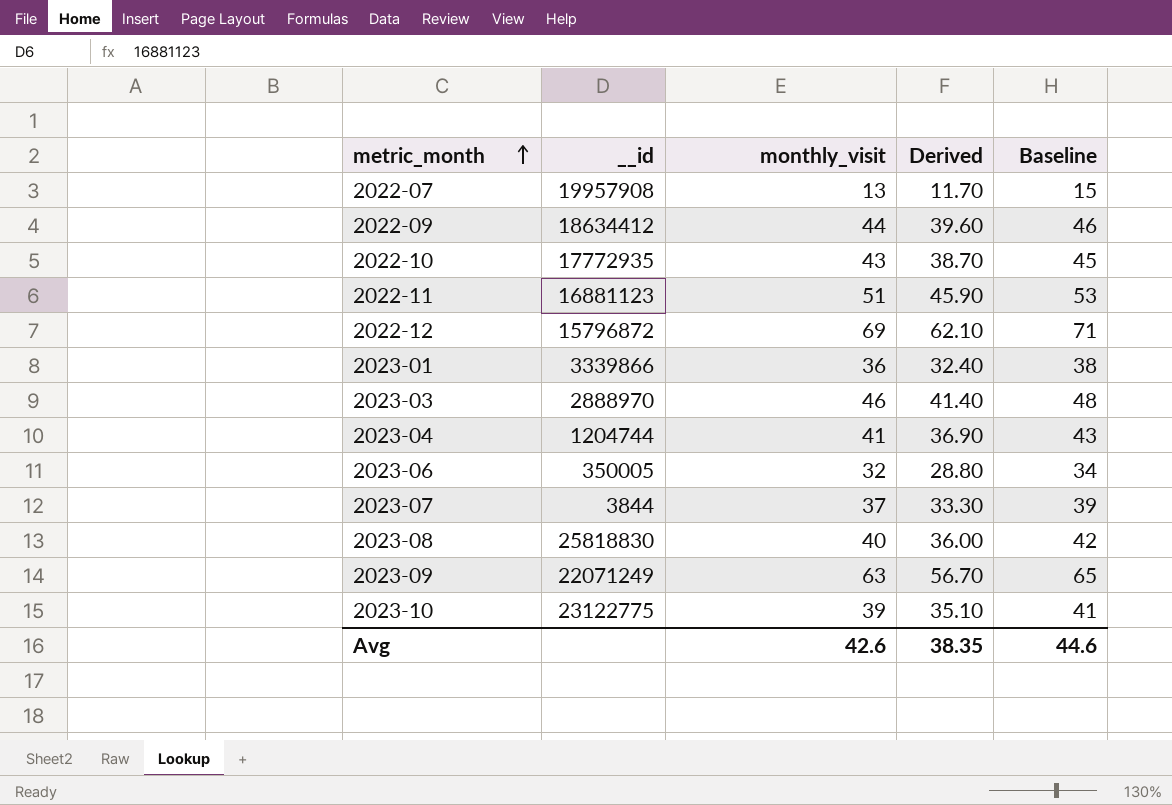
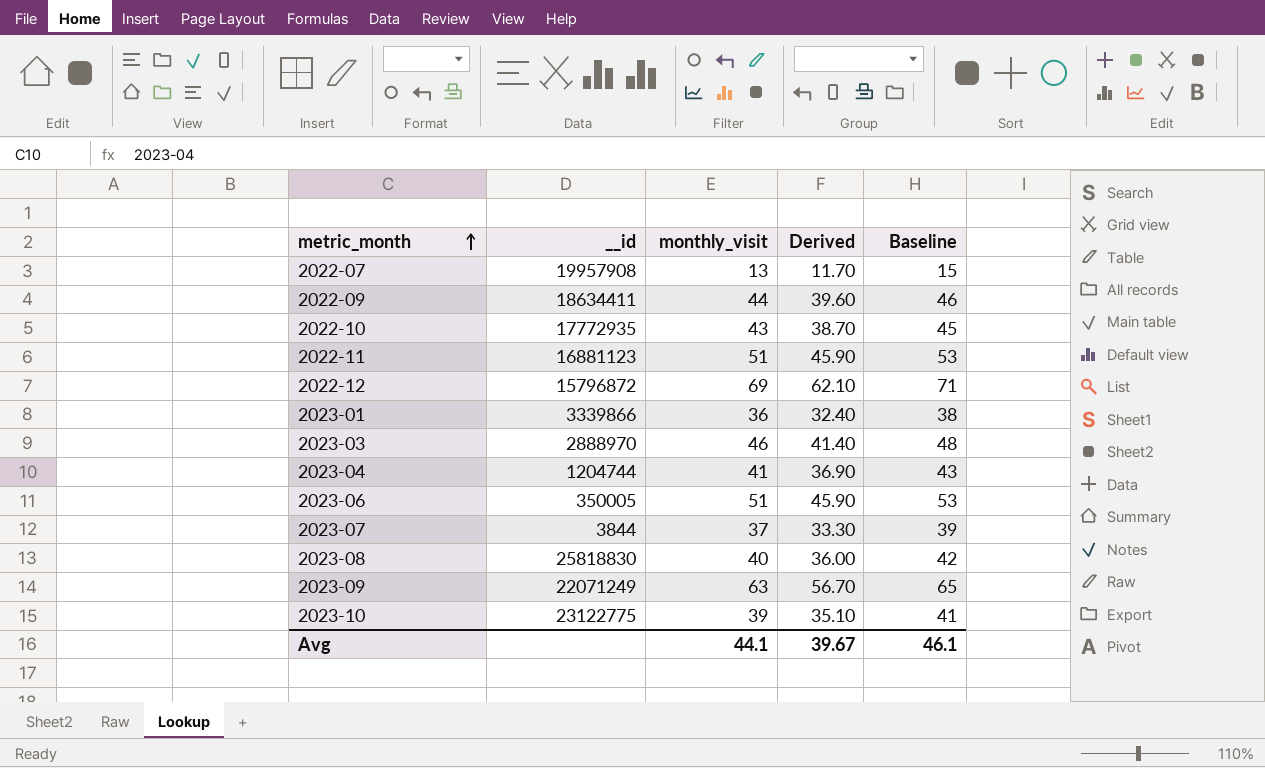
2022-09 | __id: 18634412 -> 18634411
2023-06 | monthly_visit: 32 -> 51
2023-06 | Derived: 28.80 -> 45.90
2023-06 | Baseline: 34 -> 53
Avg | monthly_visit: 42.6 -> 44.1
Avg | Derived: 38.35 -> 39.67
Avg | Baseline: 44.6 -> 46.1

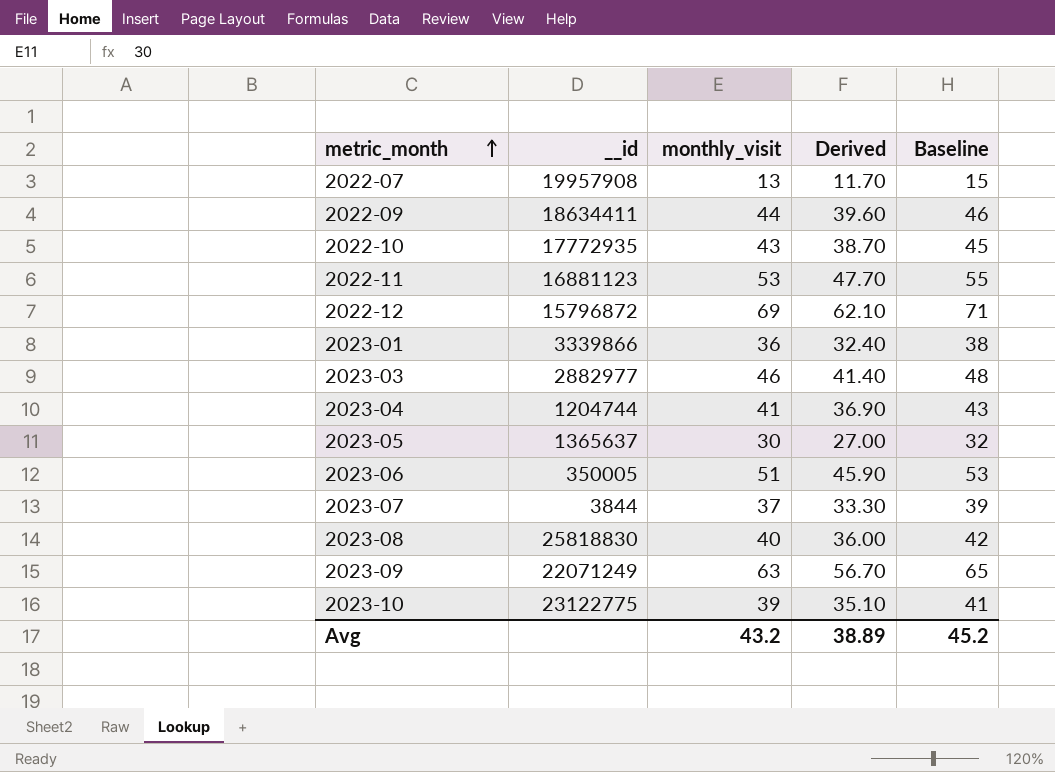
2022-11 | monthly_visit: 51 -> 53
2022-11 | Derived: 45.90 -> 47.70
2022-11 | Baseline: 53 -> 55
2023-03 | __id: 2888970 -> 2882977
row 2023-05: none -> 1365637 | 30 | 27.00 | 32
Avg | monthly_visit: 44.1 -> 43.2
Avg | Derived: 39.67 -> 38.89
Avg | Baseline: 46.1 -> 45.2

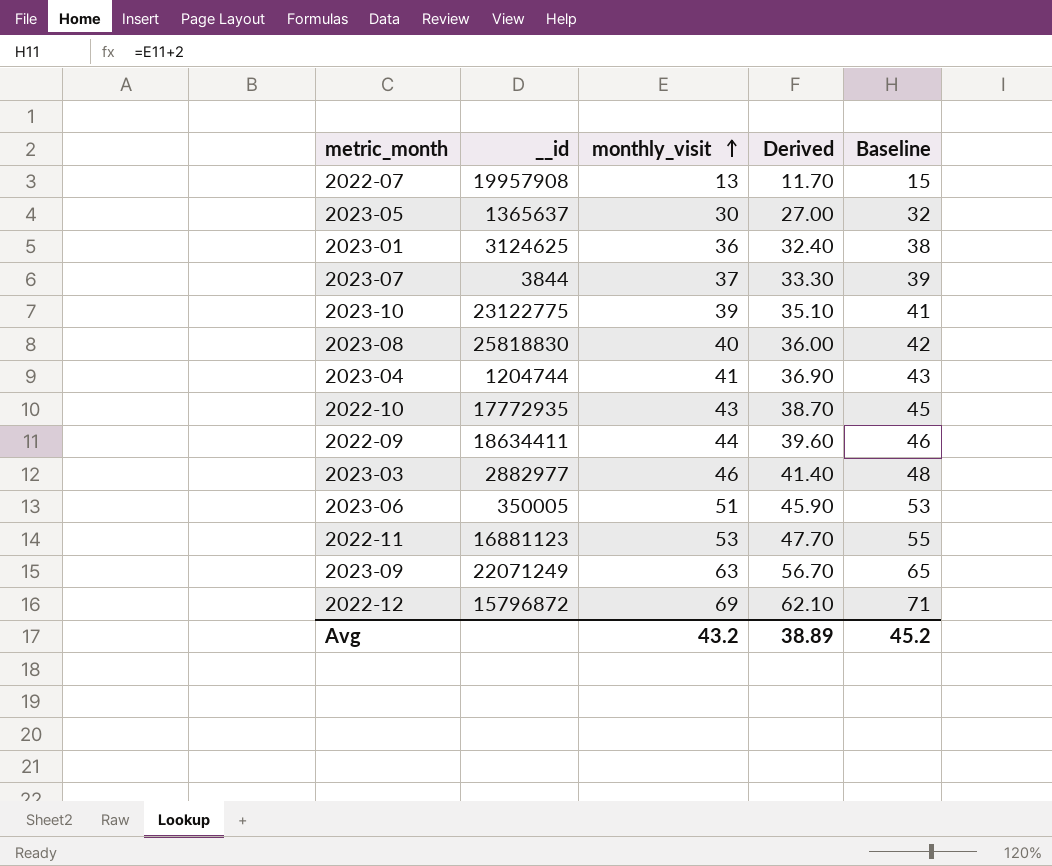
row order: metric_month ascending -> monthly_visit ascending
2023-01 | __id: 3339866 -> 3124625

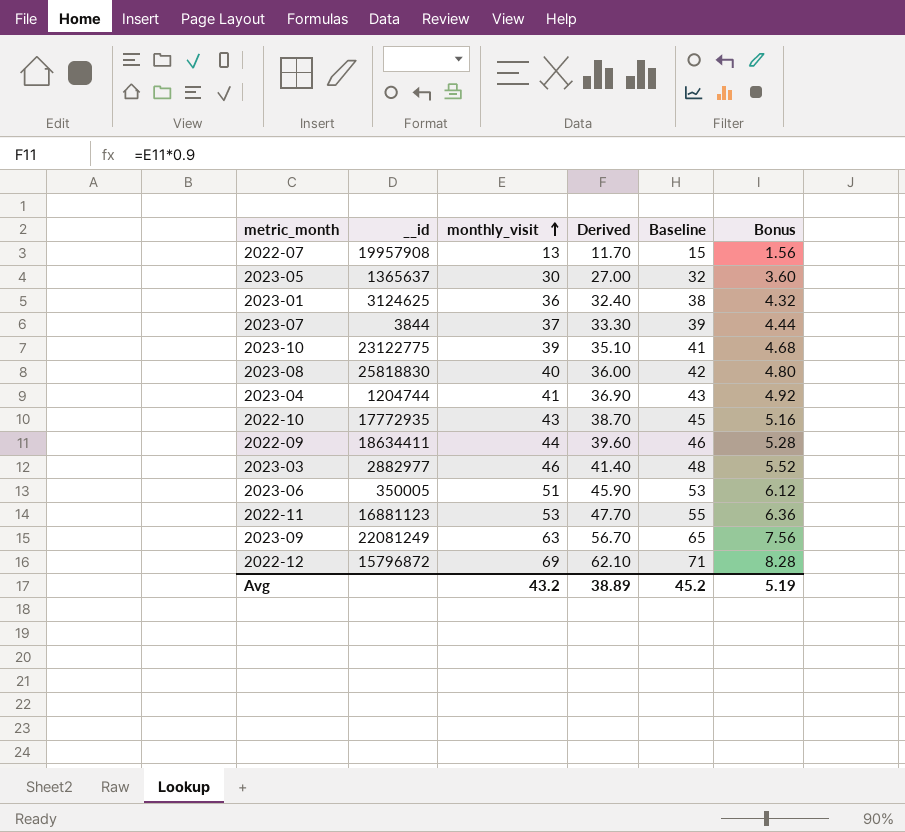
column Bonus | formula: none -> [monthly_visit] * 0.12
2023-09 | __id: 22071249 -> 22081249

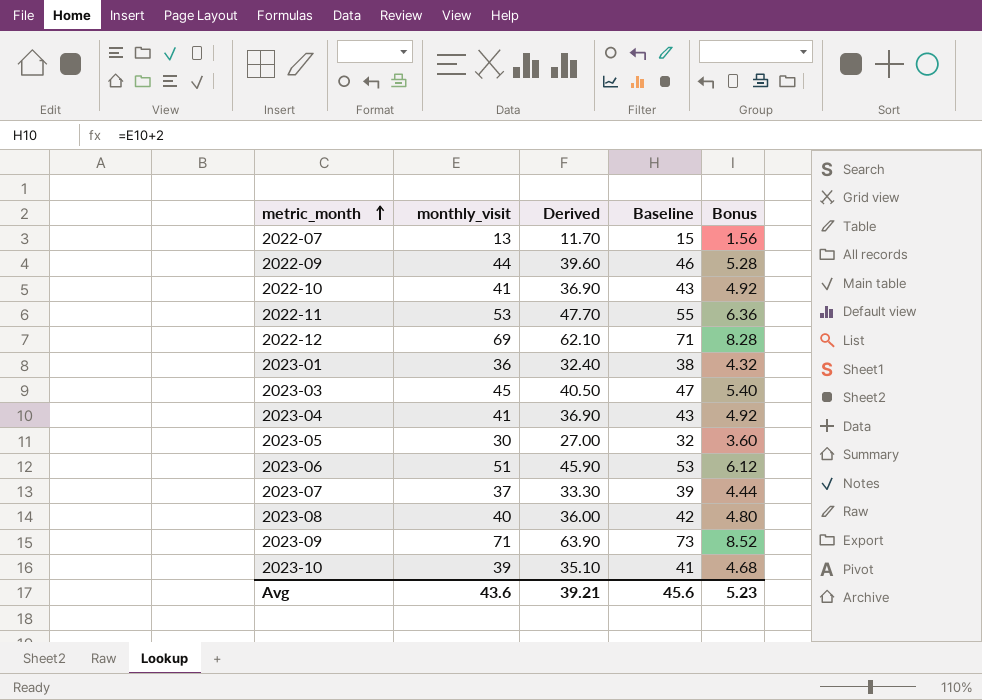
row order: monthly_visit ascending -> metric_month ascending
column __id | position: 2 -> none
2022-10 | monthly_visit: 43 -> 41
2022-10 | Derived: 38.70 -> 36.90
2022-10 | Baseline: 45 -> 43
2022-10 | Bonus: 5.16 -> 4.92
2023-03 | monthly_visit: 46 -> 45
2023-03 | Derived: 41.40 -> 40.50
2023-03 | Baseline: 48 -> 47
2023-03 | Bonus: 5.52 -> 5.40
2023-09 | monthly_visit: 63 -> 71
2023-09 | Derived: 56.70 -> 63.90
2023-09 | Baseline: 65 -> 73
2023-09 | Bonus: 7.56 -> 8.52
Avg | monthly_visit: 43.2 -> 43.6
Avg | Derived: 38.89 -> 39.21
Avg | Baseline: 45.2 -> 45.6
Avg | Bonus: 5.19 -> 5.23

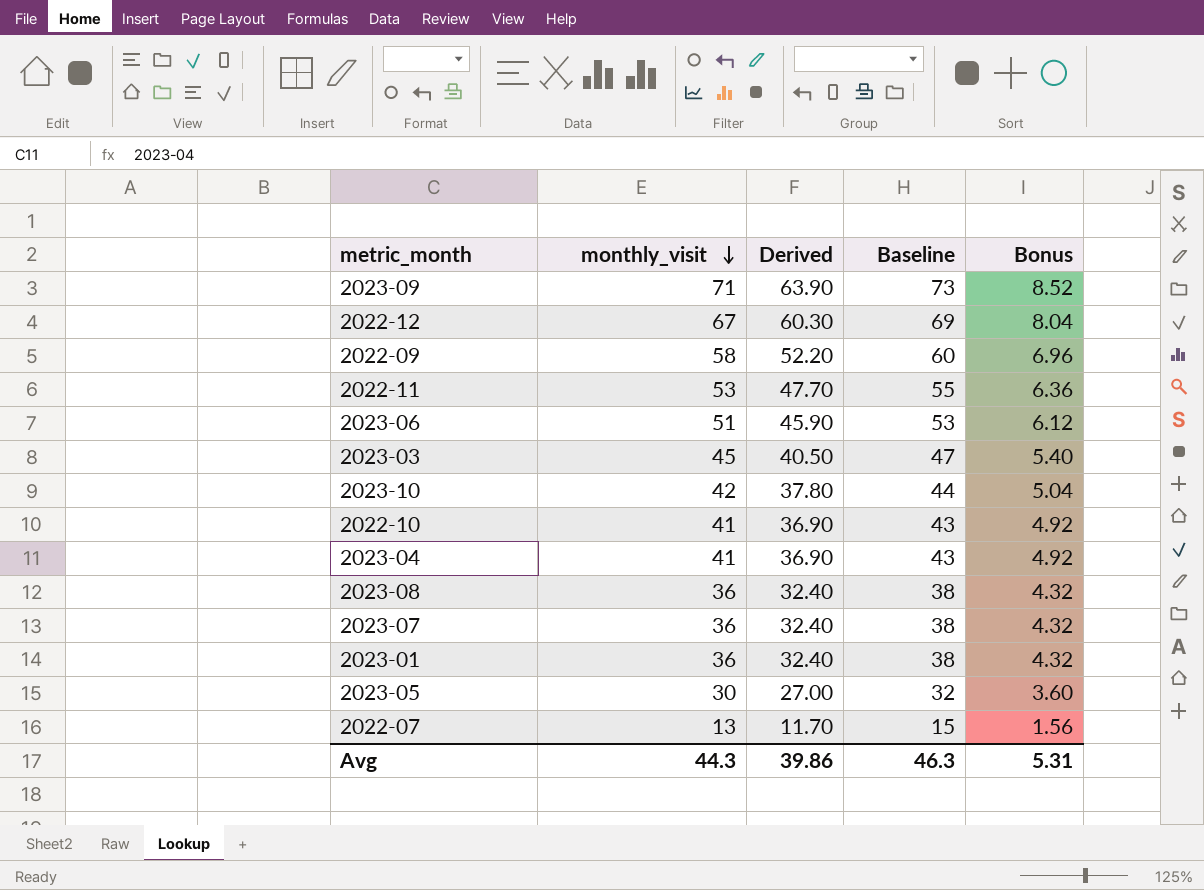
row order: metric_month ascending -> monthly_visit descending
2022-12 | monthly_visit: 69 -> 67
2022-12 | Derived: 62.10 -> 60.30
2022-12 | Baseline: 71 -> 69
2022-12 | Bonus: 8.28 -> 8.04
2022-09 | monthly_visit: 44 -> 58
2022-09 | Derived: 39.60 -> 52.20
2022-09 | Baseline: 46 -> 60
2022-09 | Bonus: 5.28 -> 6.96
2023-10 | monthly_visit: 39 -> 42
2023-10 | Derived: 35.10 -> 37.80
2023-10 | Baseline: 41 -> 44
2023-10 | Bonus: 4.68 -> 5.04
2023-08 | monthly_visit: 40 -> 36
2023-08 | Derived: 36.00 -> 32.40
2023-08 | Baseline: 42 -> 38
2023-08 | Bonus: 4.80 -> 4.32
2023-07 | monthly_visit: 37 -> 36
2023-07 | Derived: 33.30 -> 32.40
2023-07 | Baseline: 39 -> 38
2023-07 | Bonus: 4.44 -> 4.32
Avg | monthly_visit: 43.6 -> 44.3
Avg | Derived: 39.21 -> 39.86
Avg | Baseline: 45.6 -> 46.3
Avg | Bonus: 5.23 -> 5.31

